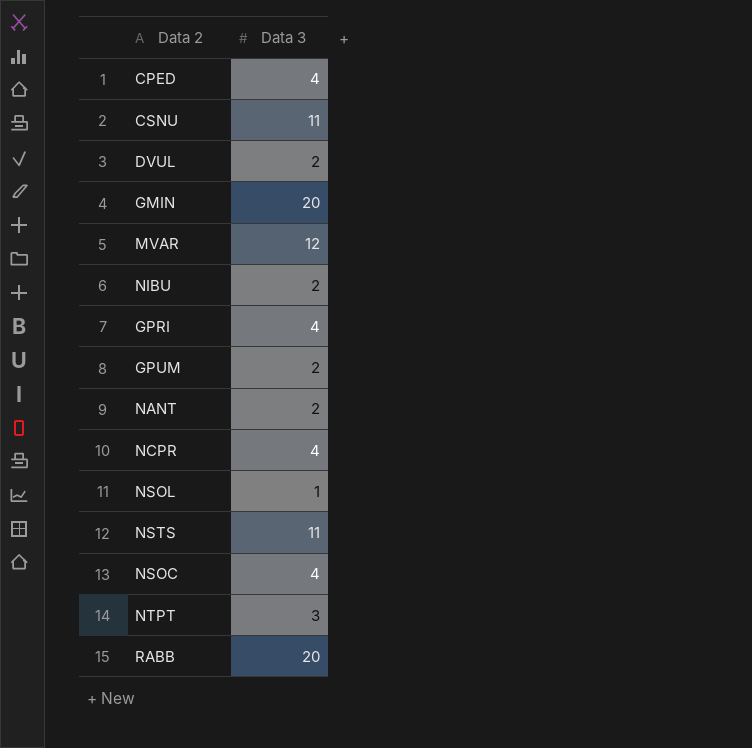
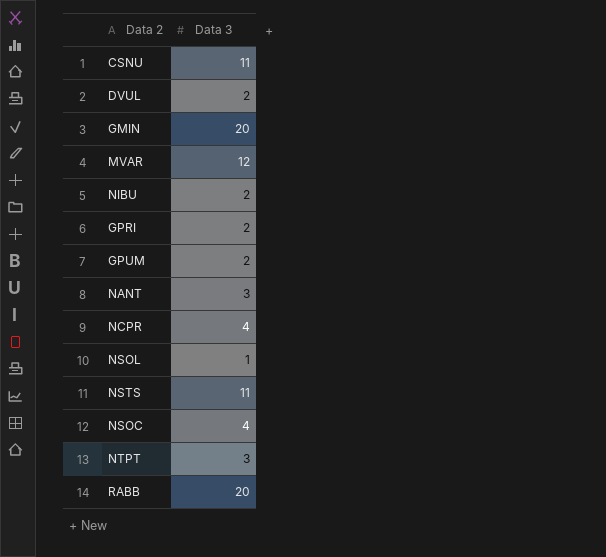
row CPED: 4 -> none
GPRI | Data 3: 4 -> 2
NANT | Data 3: 2 -> 3

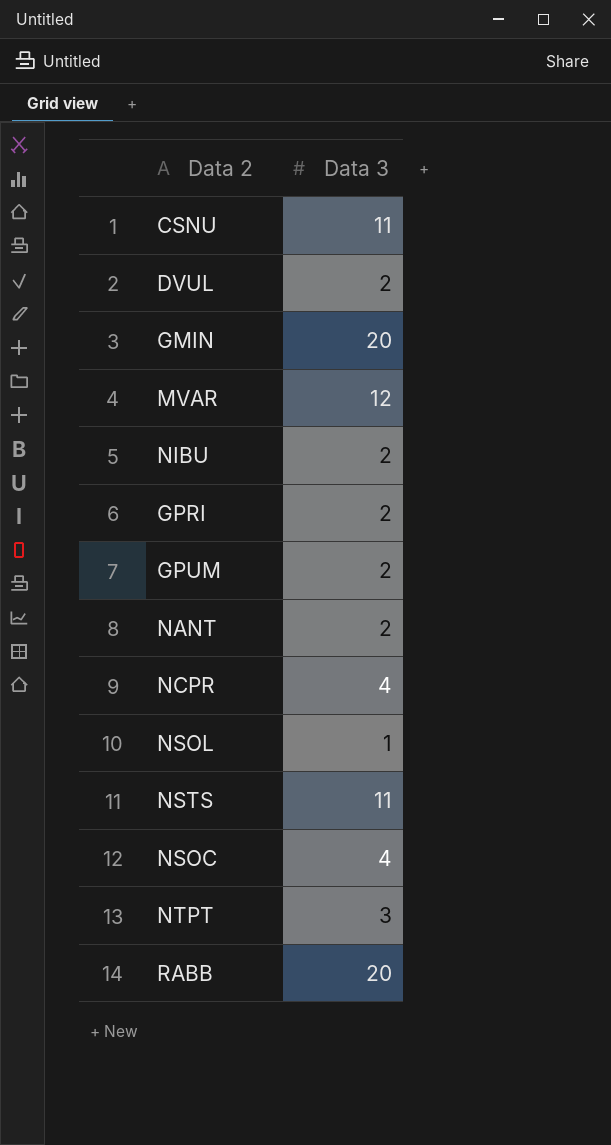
NANT | Data 3: 3 -> 2

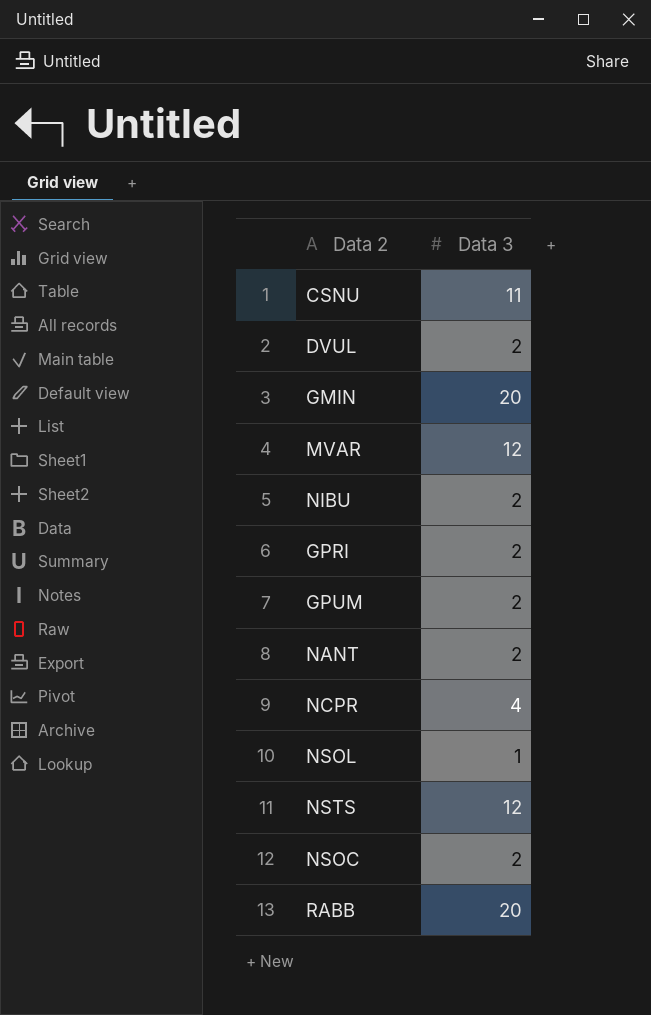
row NTPT: 3 -> none
NSTS | Data 3: 11 -> 12
NSOC | Data 3: 4 -> 2

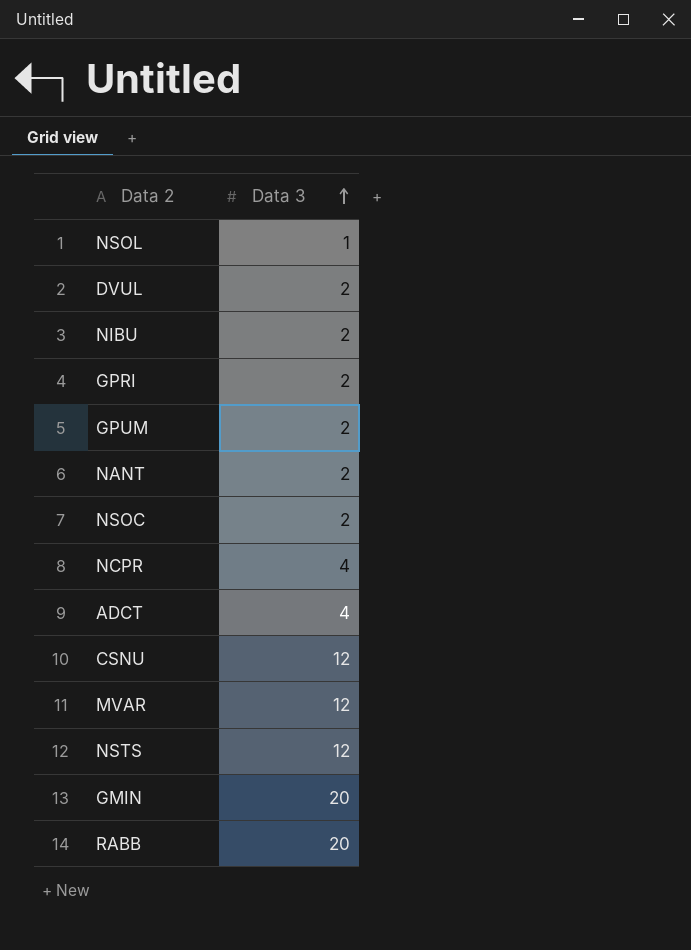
row order: none -> Data 3 ascending
row ADCT: none -> 4
CSNU | Data 3: 11 -> 12

